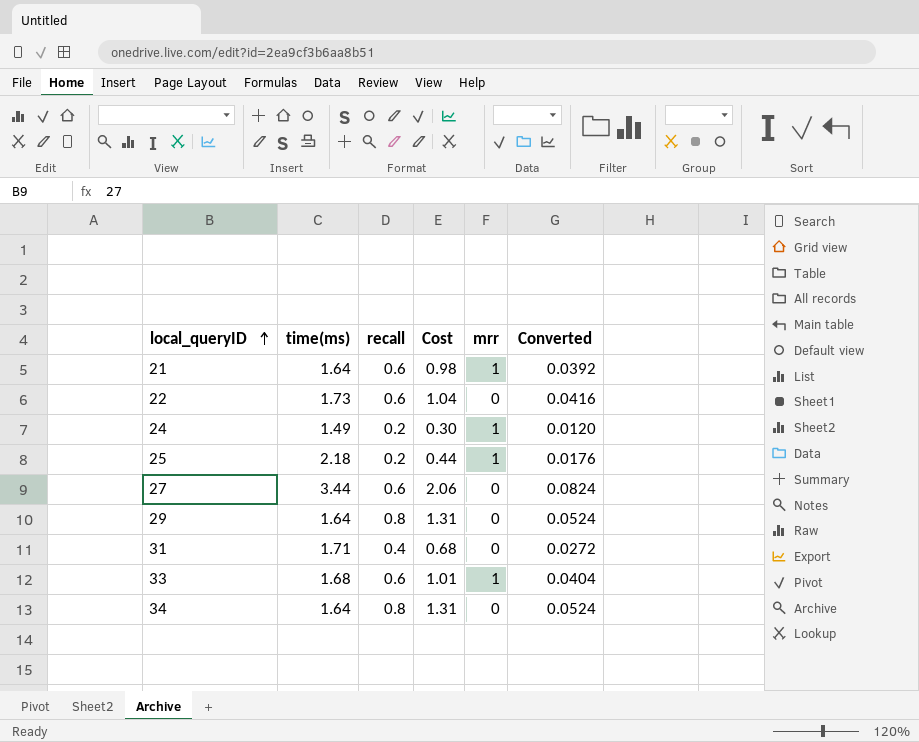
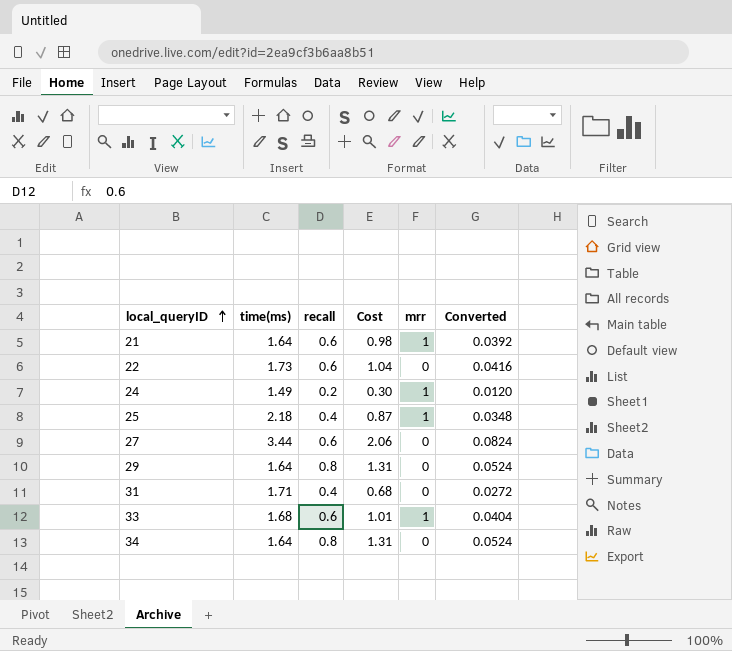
25 | recall: 0.2 -> 0.4
25 | Cost: 0.44 -> 0.87
25 | Converted: 0.0176 -> 0.0348

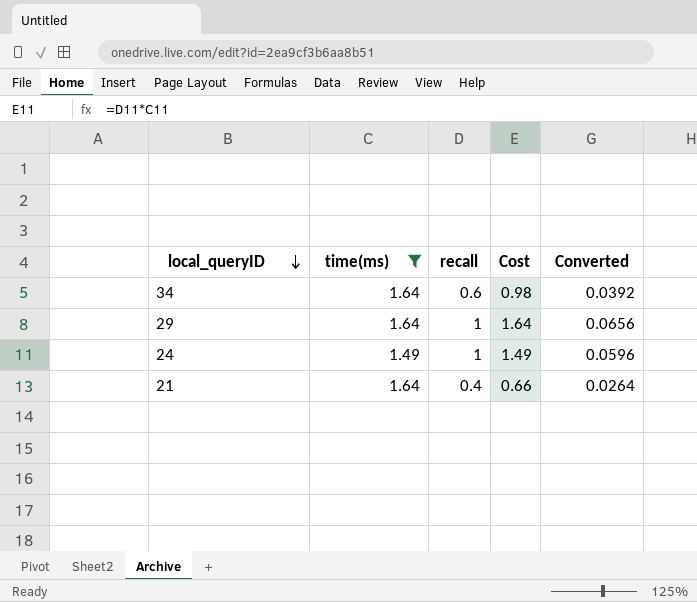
filter: none -> time(ms) <= 1.64
row order: local_queryID ascending -> local_queryID descending
column mrr | position: 5 -> none
34 | recall: 0.8 -> 0.6
34 | Cost: 1.31 -> 0.98
34 | Converted: 0.0524 -> 0.0392
29 | recall: 0.8 -> 1
29 | Cost: 1.31 -> 1.64
29 | Converted: 0.0524 -> 0.0656
24 | recall: 0.2 -> 1
24 | Cost: 0.30 -> 1.49
24 | Converted: 0.0120 -> 0.0596
21 | recall: 0.6 -> 0.4
21 | Cost: 0.98 -> 0.66
21 | Converted: 0.0392 -> 0.0264

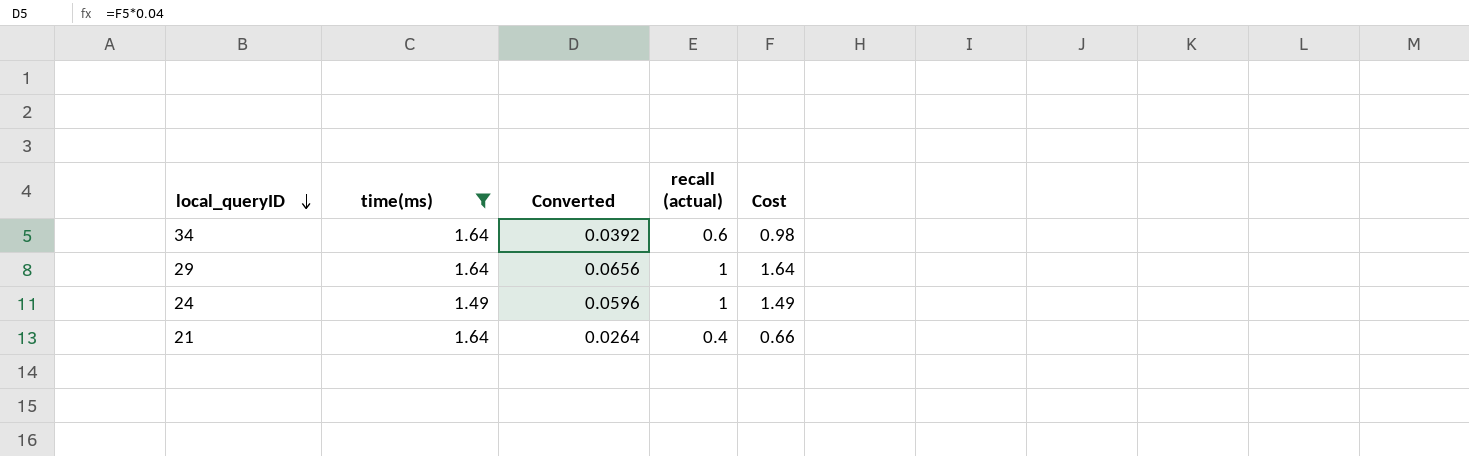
column Converted | position: 5 -> 3
column name: recall -> recall (actual)

